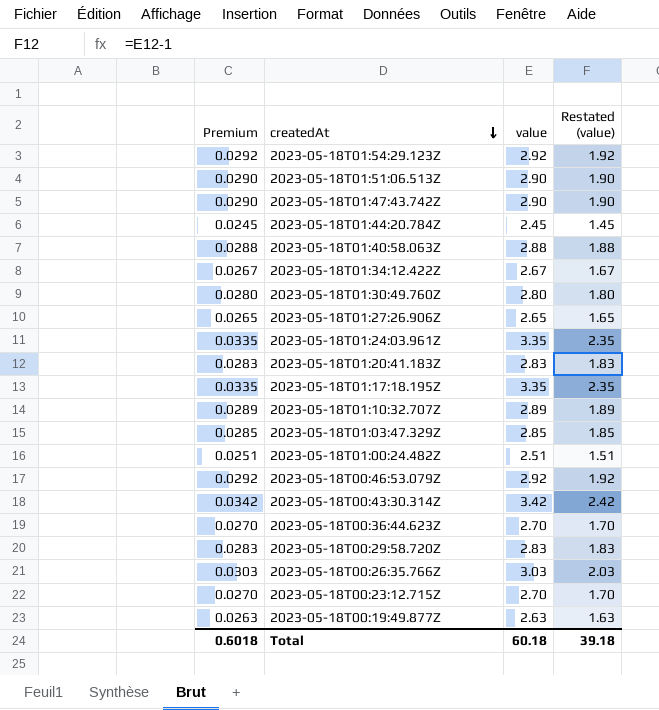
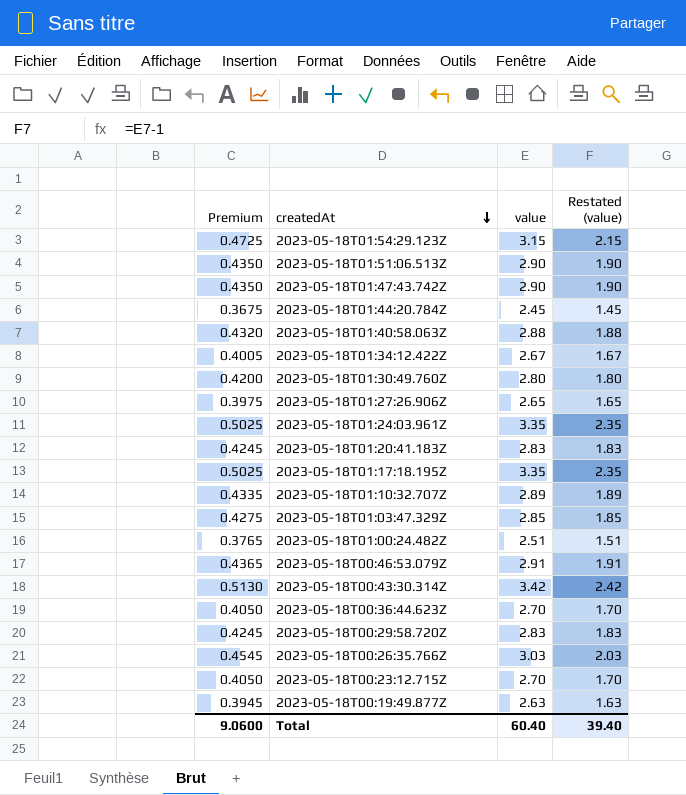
column Premium | formula: [value] * 0.01 -> [value] * 0.15
2023-05-18T01:54:29.123Z | value: 2.92 -> 3.15
2023-05-18T01:54:29.123Z | Restated (value): 1.92 -> 2.15
2023-05-18T00:46:53.079Z | value: 2.92 -> 2.91
2023-05-18T00:46:53.079Z | Restated (value): 1.92 -> 1.91
Total | Premium: 0.6018 -> 9.0600
Total | value: 60.18 -> 60.40
Total | Restated (value): 39.18 -> 39.40

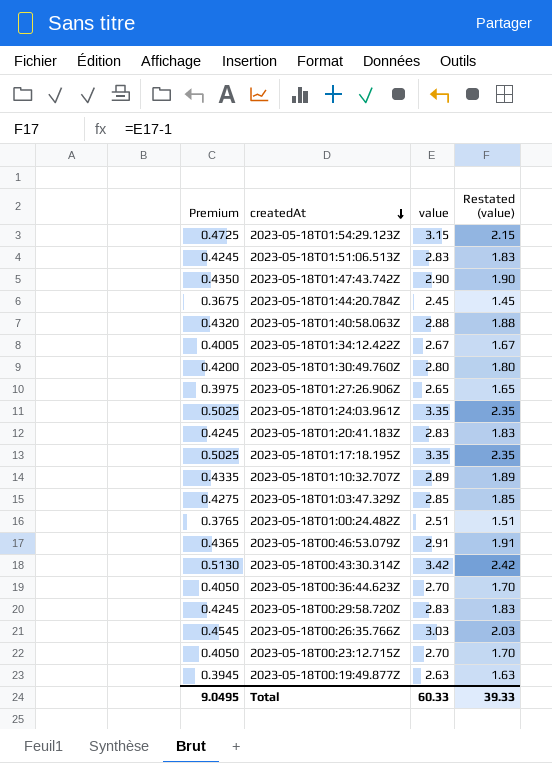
2023-05-18T01:51:06.513Z | Premium: 0.4350 -> 0.4245
2023-05-18T01:51:06.513Z | value: 2.90 -> 2.83
2023-05-18T01:51:06.513Z | Restated (value): 1.90 -> 1.83
Total | Premium: 9.0600 -> 9.0495
Total | value: 60.40 -> 60.33
Total | Restated (value): 39.40 -> 39.33

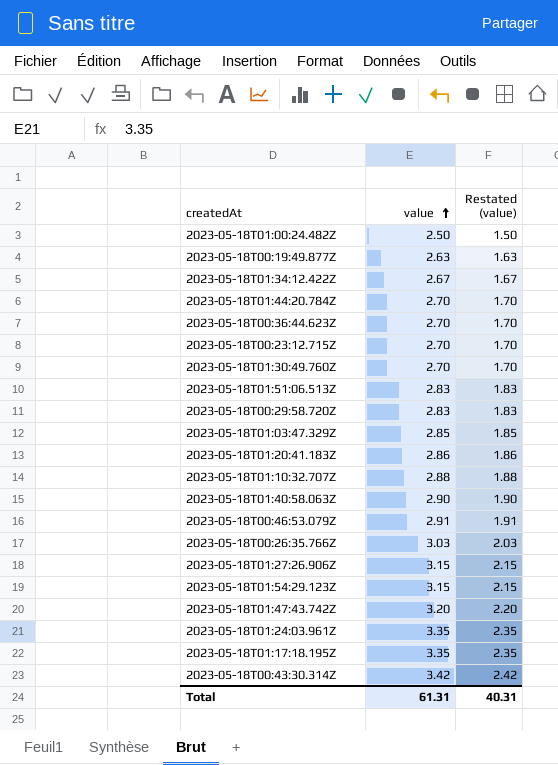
row order: createdAt descending -> value ascending
column Premium | formula: [value] * 0.15 -> none
2023-05-18T01:00:24.482Z | value: 2.51 -> 2.50
2023-05-18T01:00:24.482Z | Restated (value): 1.51 -> 1.50
2023-05-18T01:44:20.784Z | value: 2.45 -> 2.70
2023-05-18T01:44:20.784Z | Restated (value): 1.45 -> 1.70
2023-05-18T01:30:49.760Z | value: 2.80 -> 2.70
2023-05-18T01:30:49.760Z | Restated (value): 1.80 -> 1.70
2023-05-18T01:20:41.183Z | value: 2.83 -> 2.86
2023-05-18T01:20:41.183Z | Restated (value): 1.83 -> 1.86
2023-05-18T01:10:32.707Z | value: 2.89 -> 2.88
2023-05-18T01:10:32.707Z | Restated (value): 1.89 -> 1.88
2023-05-18T01:40:58.063Z | value: 2.88 -> 2.90
2023-05-18T01:40:58.063Z | Restated (value): 1.88 -> 1.90
2023-05-18T01:27:26.906Z | value: 2.65 -> 3.15
2023-05-18T01:27:26.906Z | Restated (value): 1.65 -> 2.15
2023-05-18T01:47:43.742Z | value: 2.90 -> 3.20
2023-05-18T01:47:43.742Z | Restated (value): 1.90 -> 2.20
Total | value: 60.33 -> 61.31
Total | Restated (value): 39.33 -> 40.31

